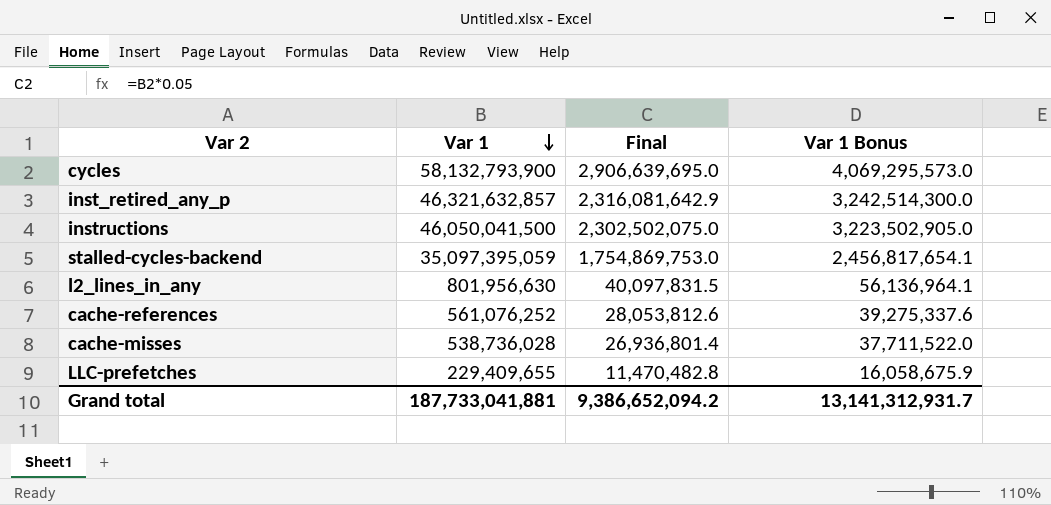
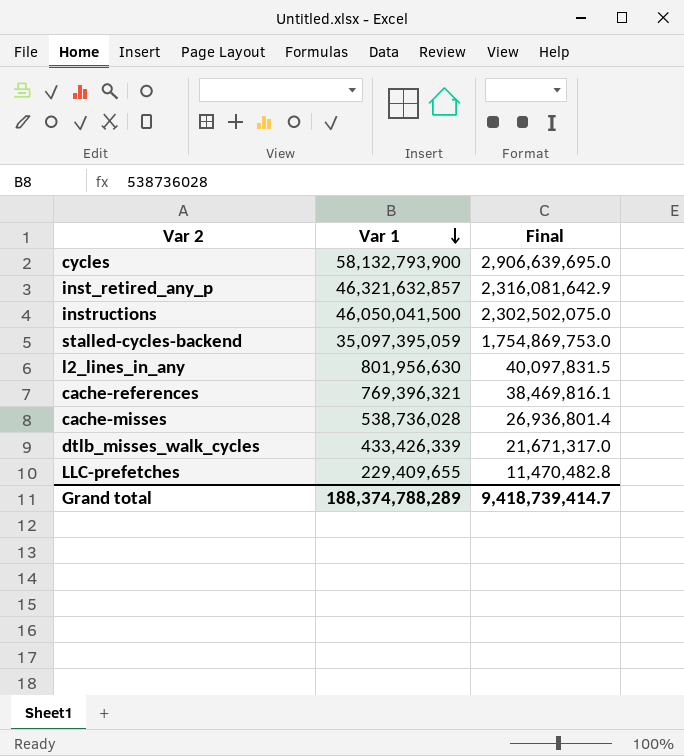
column Var 1 Bonus | formula: [Var 1] * 0.07 -> none
cache-references | Var 1: 561,076,252 -> 769,396,321
cache-references | Final: 28,053,812.6 -> 38,469,816.1
row dtlb_misses_walk_cycles: none -> 433,426,339 | 21,671,317.0
Grand total | Var 1: 187,733,041,881 -> 188,374,788,289
Grand total | Final: 9,386,652,094.2 -> 9,418,739,414.7

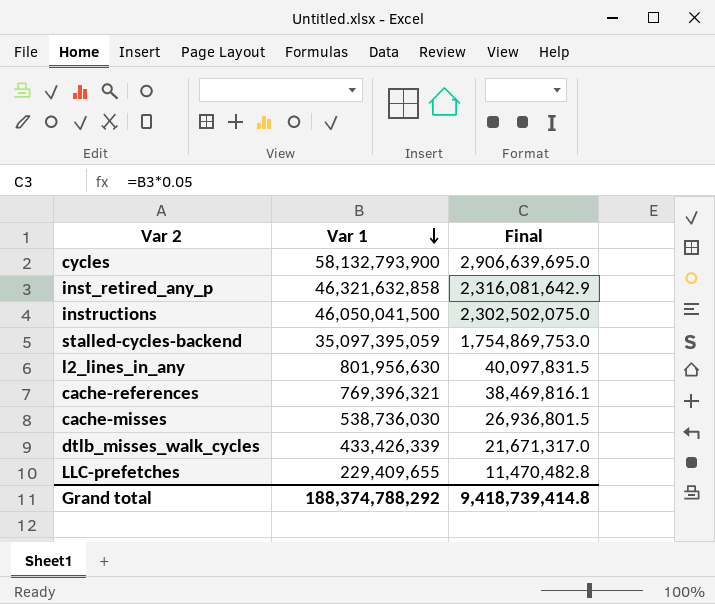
inst_retired_any_p | Var 1: 46,321,632,857 -> 46,321,632,858
cache-misses | Var 1: 538,736,028 -> 538,736,030
cache-misses | Final: 26,936,801.4 -> 26,936,801.5
Grand total | Var 1: 188,374,788,289 -> 188,374,788,292
Grand total | Final: 9,418,739,414.7 -> 9,418,739,414.8

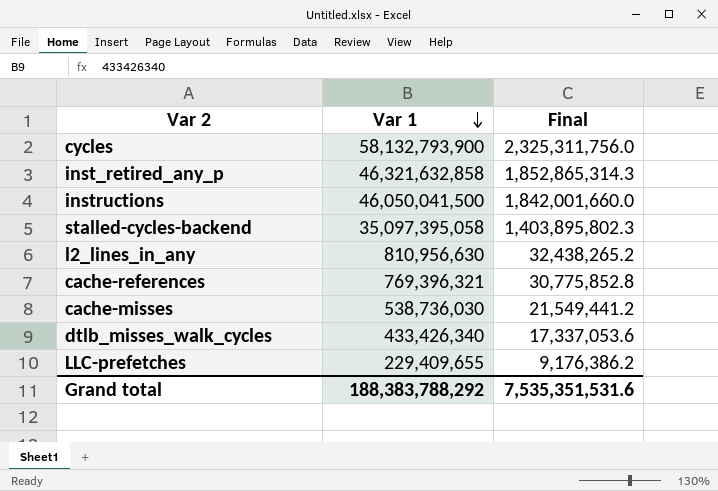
column Final | formula: [Var 1] * 0.05 -> [Var 1] * 0.04
stalled-cycles-backend | Var 1: 35,097,395,059 -> 35,097,395,058
l2_lines_in_any | Var 1: 801,956,630 -> 810,956,630
dtlb_misses_walk_cycles | Var 1: 433,426,339 -> 433,426,340
Grand total | Var 1: 188,374,788,292 -> 188,383,788,292
Grand total | Final: 9,418,739,414.8 -> 7,535,351,531.6

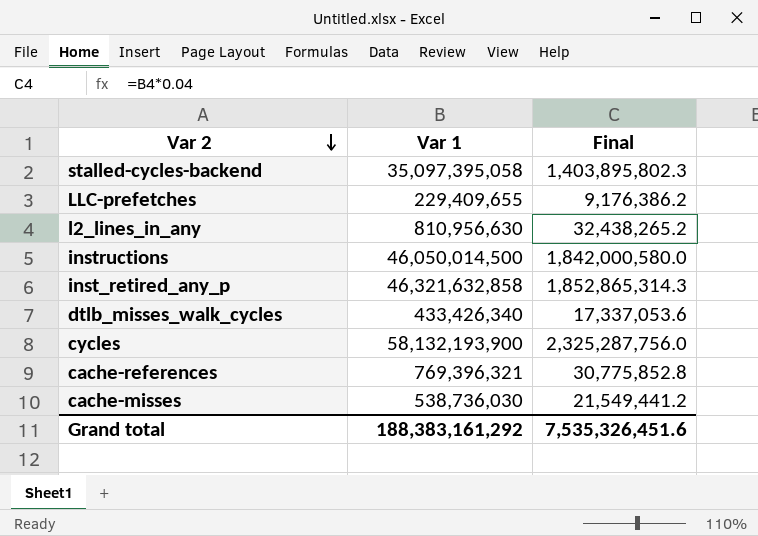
row order: Var 1 descending -> Var 2 descending
instructions | Var 1: 46,050,041,500 -> 46,050,014,500
instructions | Final: 1,842,001,660.0 -> 1,842,000,580.0
cycles | Var 1: 58,132,793,900 -> 58,132,193,900
cycles | Final: 2,325,311,756.0 -> 2,325,287,756.0
Grand total | Var 1: 188,383,788,292 -> 188,383,161,292
Grand total | Final: 7,535,351,531.6 -> 7,535,326,451.6

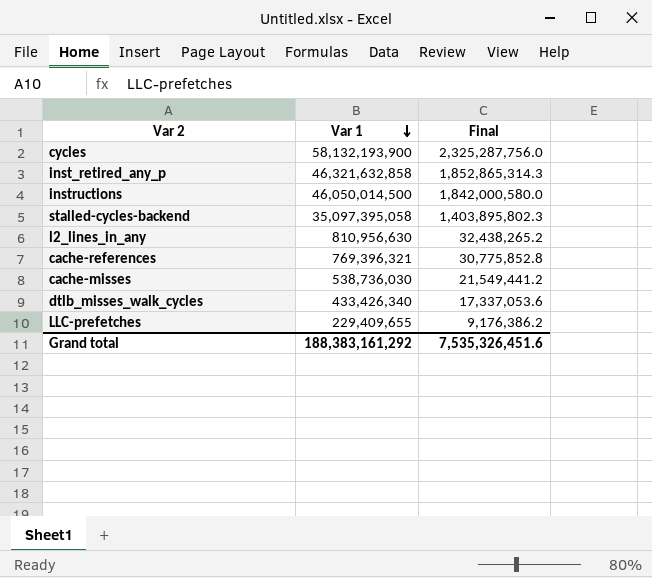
row order: Var 2 descending -> Var 1 descending

